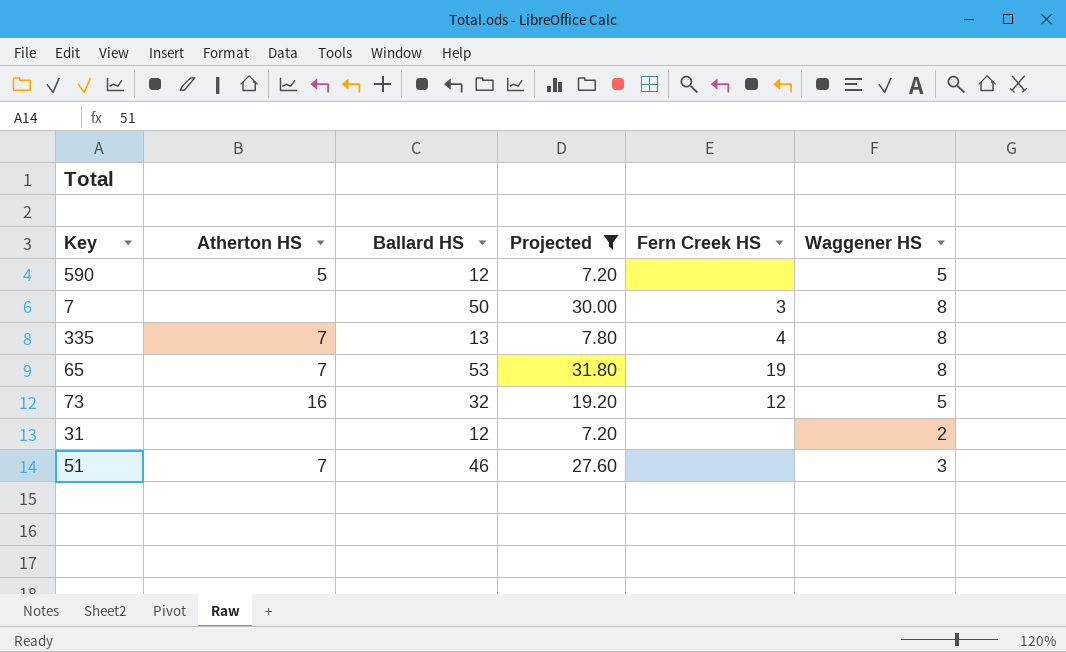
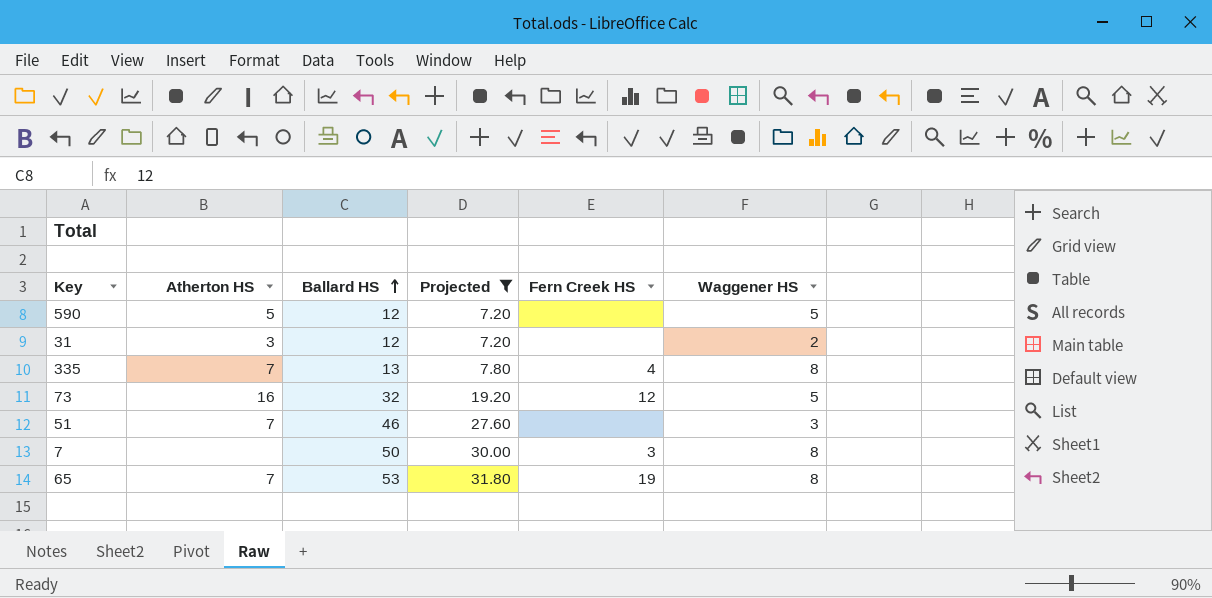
row order: none -> Ballard HS ascending
31 | Atherton HS: none -> 3

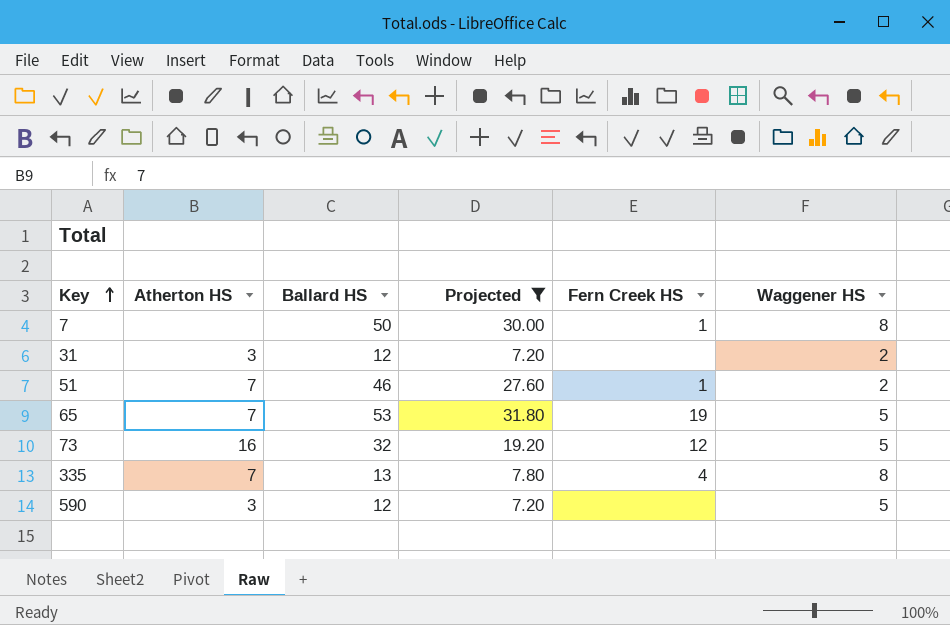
row order: Ballard HS ascending -> Key ascending
7 | Fern Creek HS: 3 -> 1
51 | Fern Creek HS: none -> 1
51 | Waggener HS: 3 -> 2
65 | Waggener HS: 8 -> 5
590 | Atherton HS: 5 -> 3

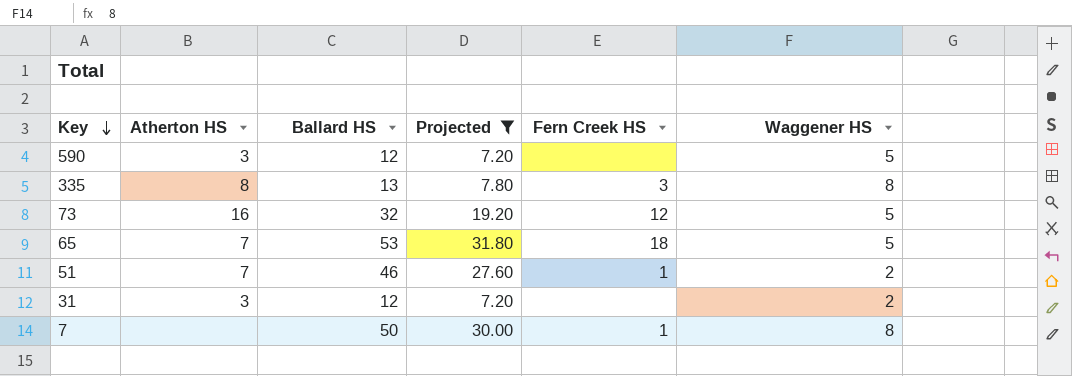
row order: Key ascending -> Key descending
335 | Atherton HS: 7 -> 8
335 | Fern Creek HS: 4 -> 3
65 | Fern Creek HS: 19 -> 18

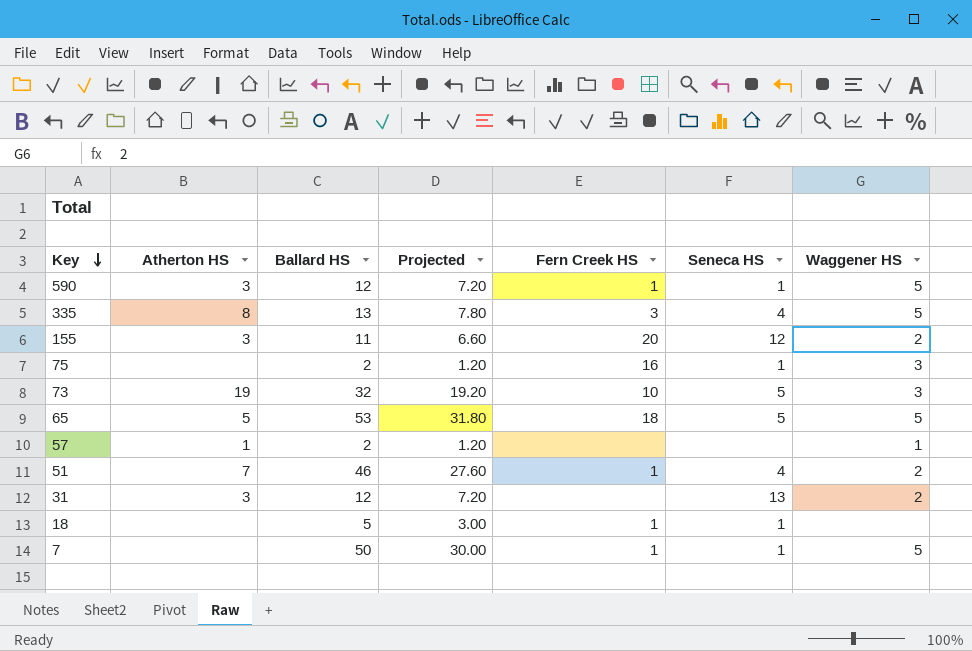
filter: Projected >= 7.20 -> none
column Seneca HS | position: none -> 6
590 | Fern Creek HS: none -> 1
335 | Waggener HS: 8 -> 5
73 | Atherton HS: 16 -> 19
73 | Fern Creek HS: 12 -> 10
73 | Waggener HS: 5 -> 3
65 | Atherton HS: 7 -> 5
7 | Waggener HS: 8 -> 5

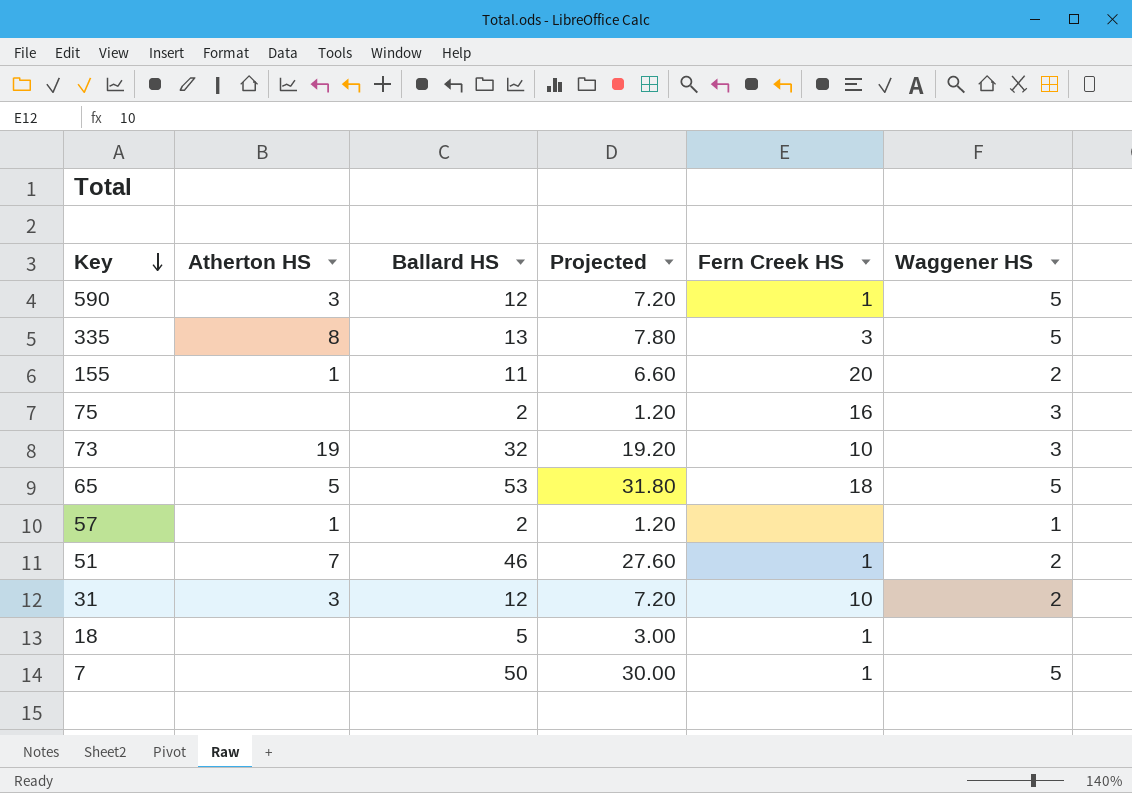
column Seneca HS | position: 6 -> none
155 | Atherton HS: 3 -> 1
31 | Fern Creek HS: none -> 10

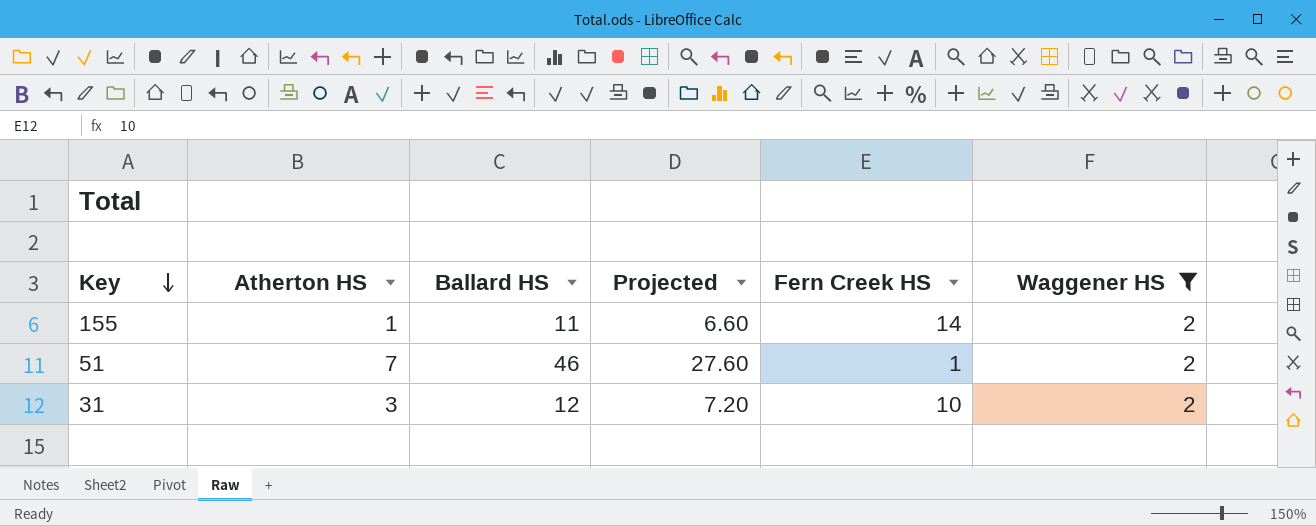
filter: none -> Waggener HS = 2
155 | Fern Creek HS: 20 -> 14

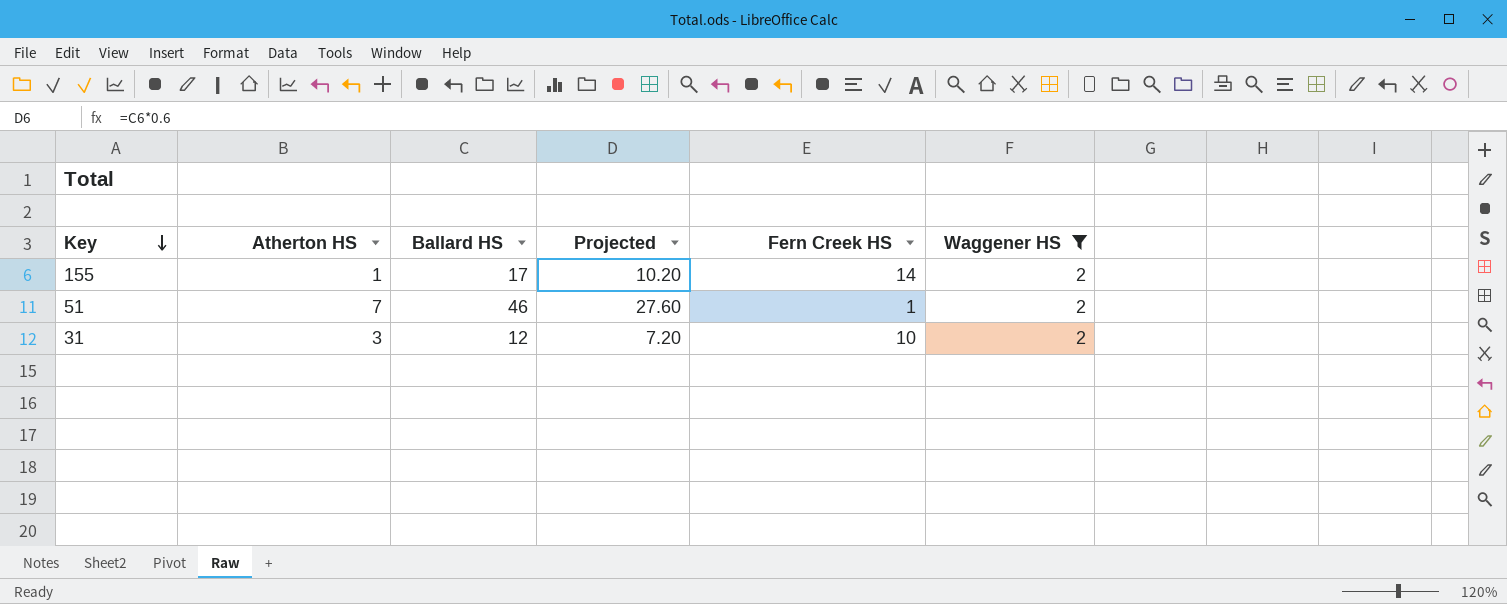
155 | Ballard HS: 11 -> 17
155 | Projected: 6.60 -> 10.20

